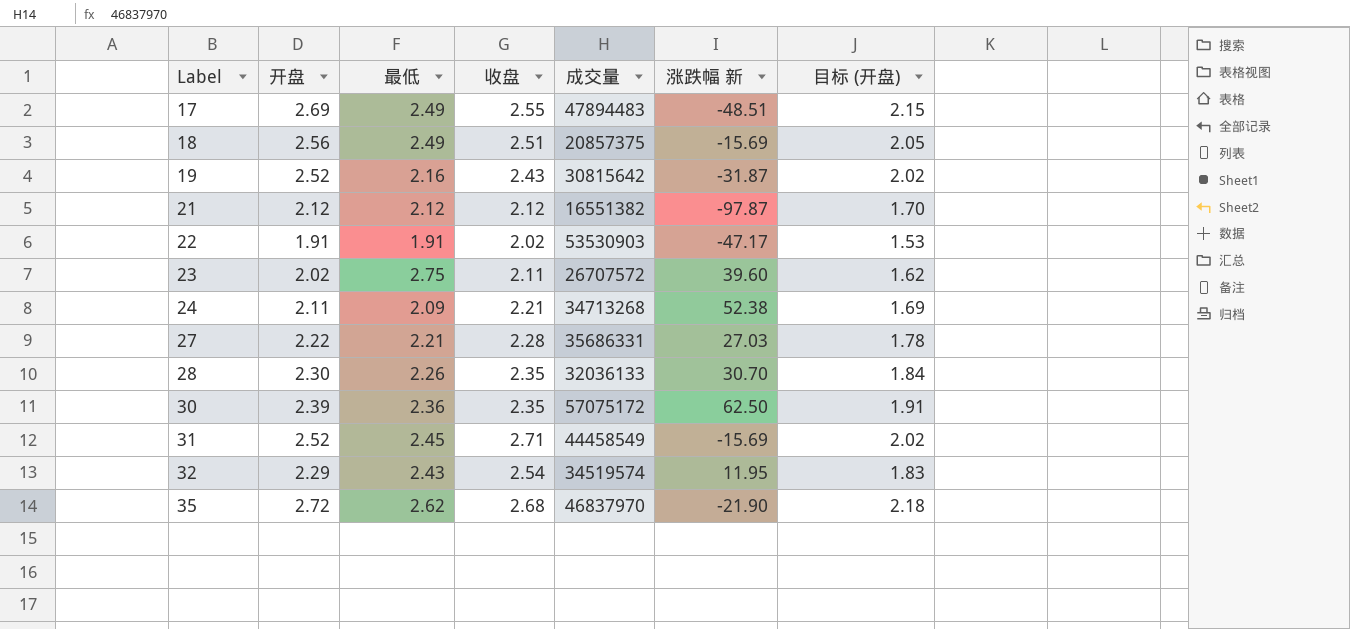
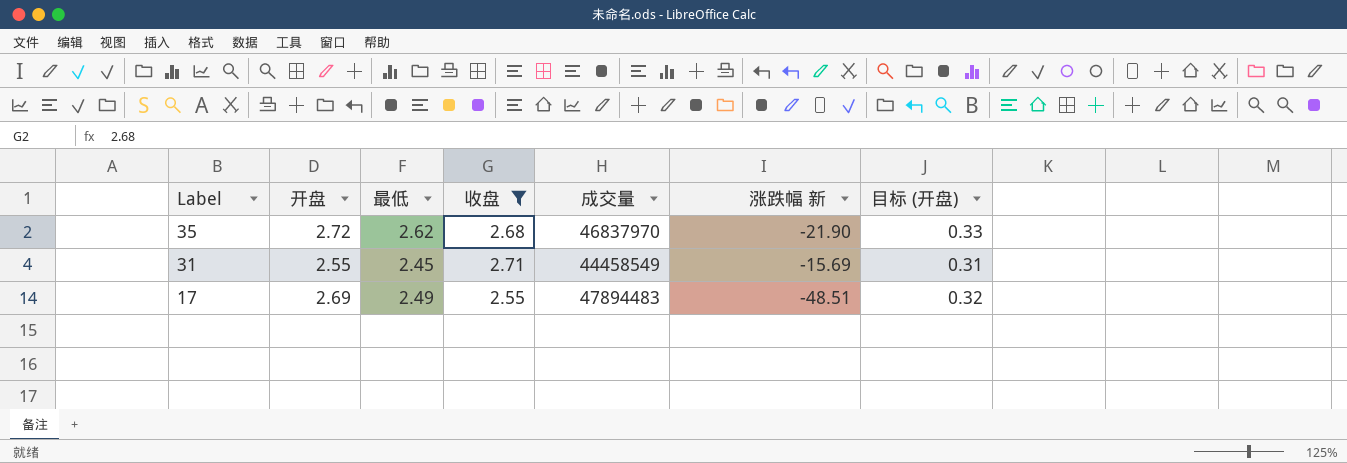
filter: none -> 收盘 >= 2.55
row order: Label ascending -> Label descending
column 目标 (开盘) | formula: [开盘] * 0.8 -> [开盘] * 0.12
31 | 开盘: 2.52 -> 2.55

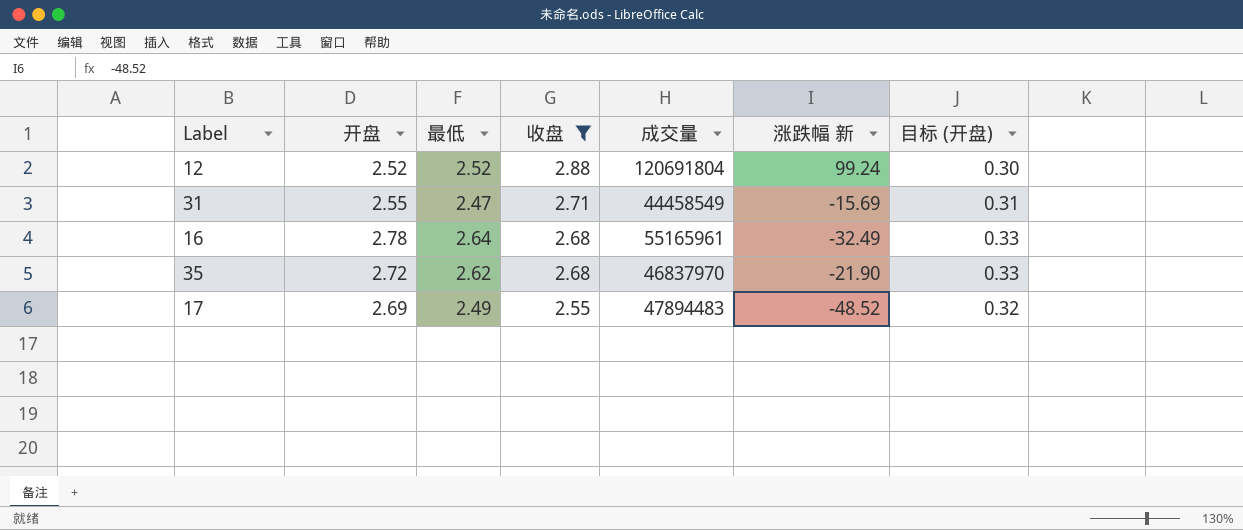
row order: Label descending -> 收盘 descending
row 12: none -> 2.52 | 2.52 | 2.88 | 120691804 | 99.24 | 0.30
31 | 最低: 2.45 -> 2.47
row 16: none -> 2.78 | 2.64 | 2.68 | 55165961 | -32.49 | 0.33
17 | 涨跌幅 新: -48.51 -> -48.52

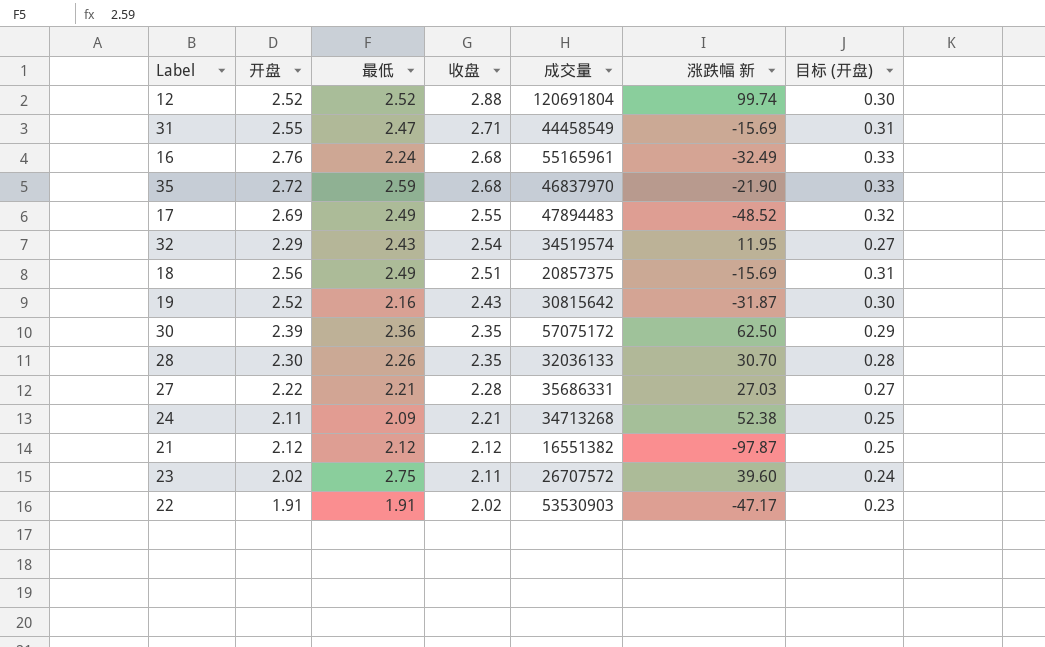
filter: 收盘 >= 2.55 -> none
12 | 涨跌幅 新: 99.24 -> 99.74
16 | 开盘: 2.78 -> 2.76
16 | 最低: 2.64 -> 2.24
35 | 最低: 2.62 -> 2.59

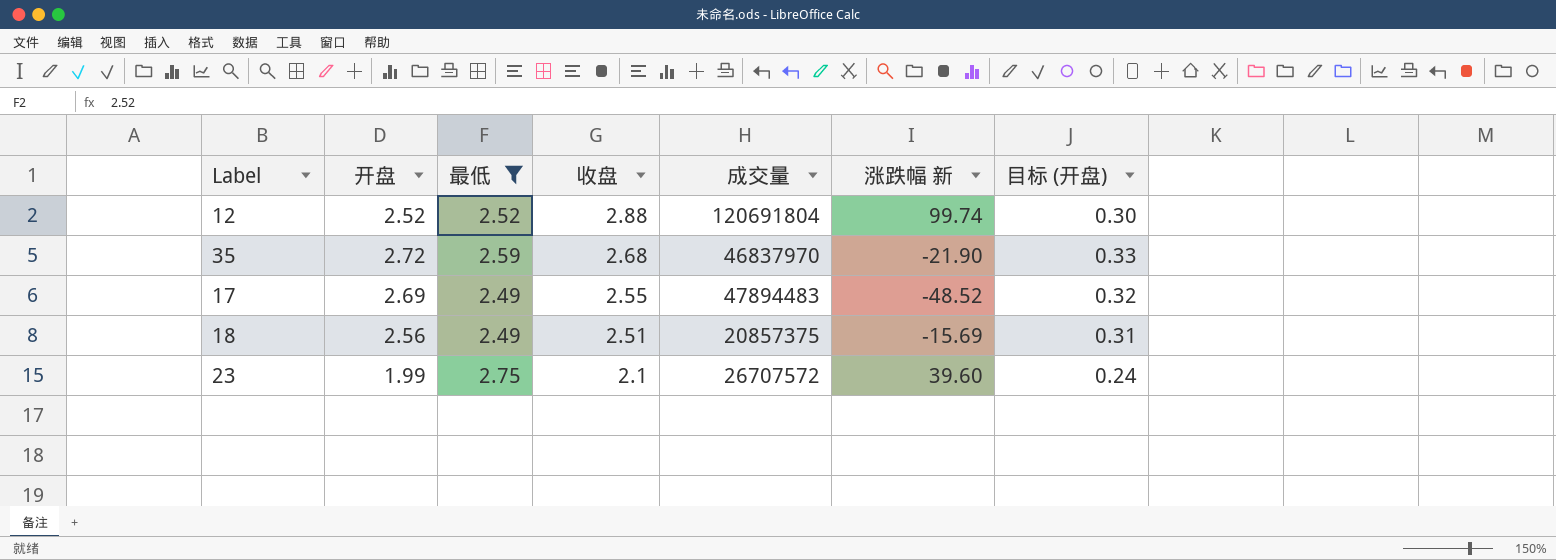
filter: none -> 最低 >= 2.49
23 | 开盘: 2.02 -> 1.99
23 | 收盘: 2.11 -> 2.1

